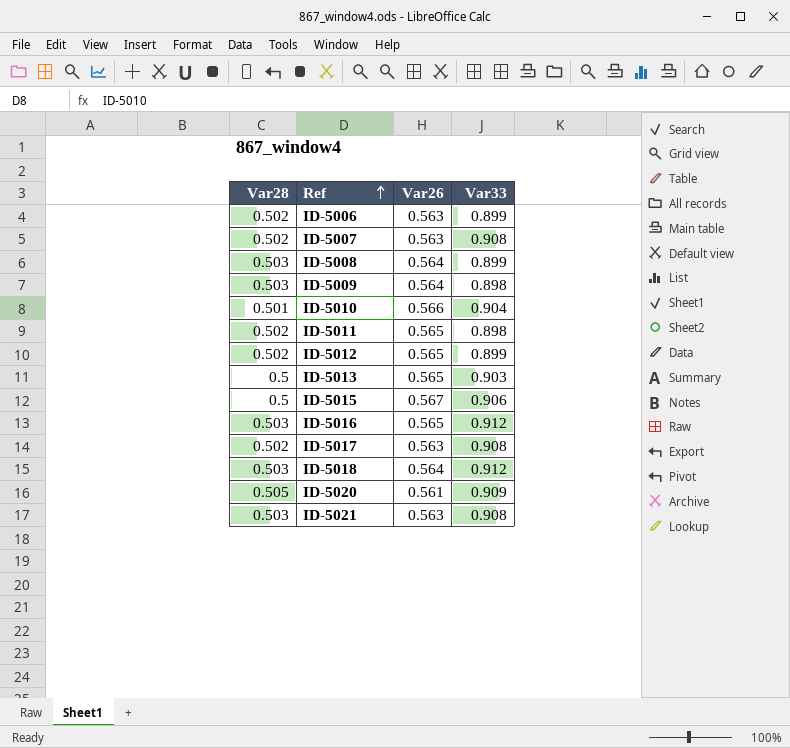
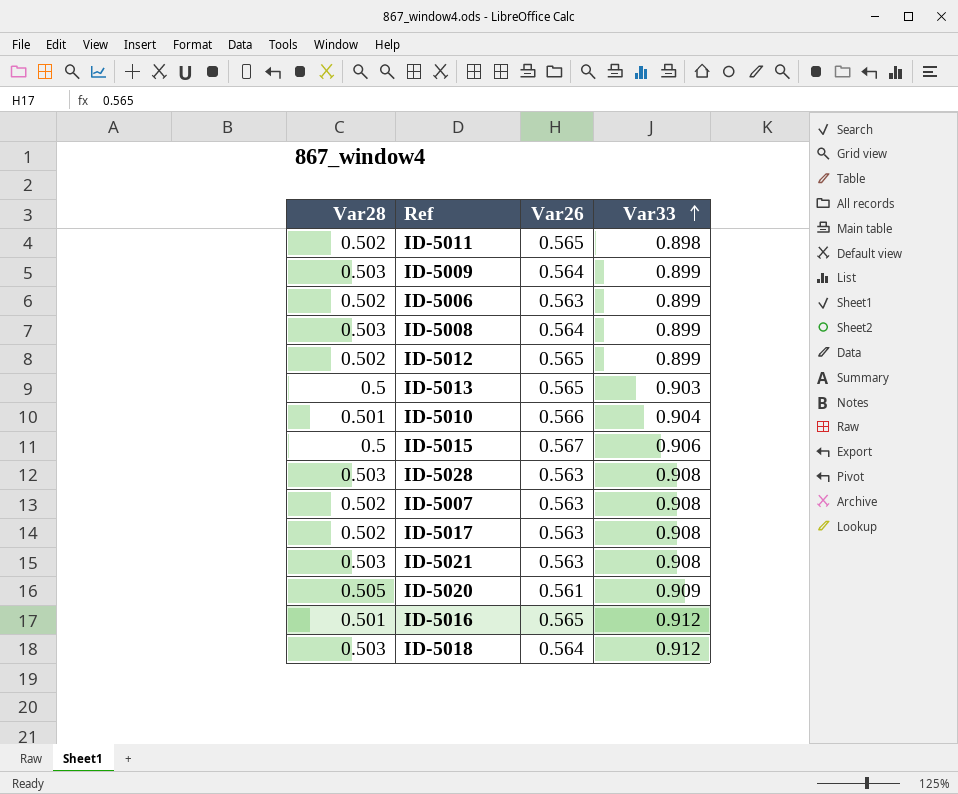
row order: Ref ascending -> Var33 ascending
ID-5009 | Var33: 0.898 -> 0.899
row ID-5028: none -> 0.503 | 0.563 | 0.908
ID-5016 | Var28: 0.503 -> 0.501

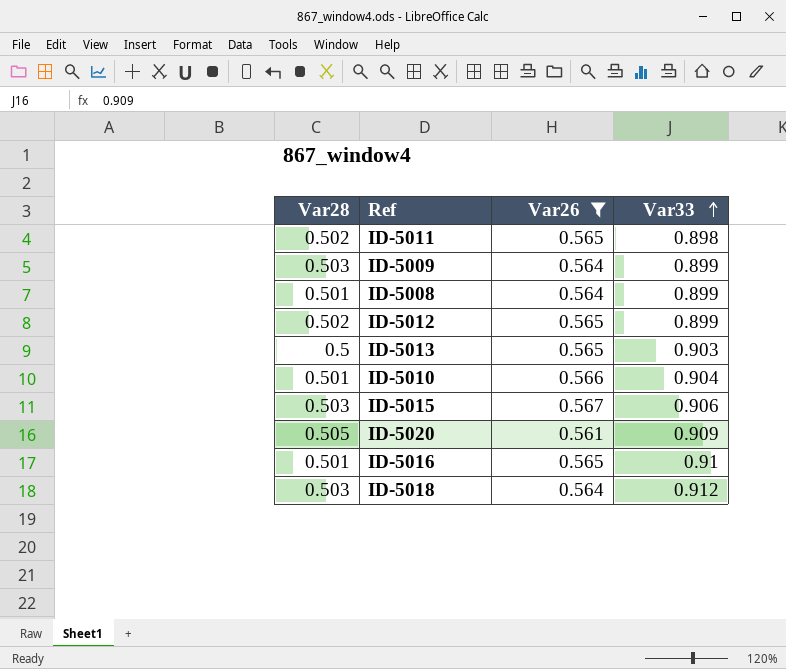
filter: none -> Var26 != 0.563
ID-5008 | Var28: 0.503 -> 0.501
ID-5015 | Var28: 0.5 -> 0.503
ID-5016 | Var33: 0.912 -> 0.91

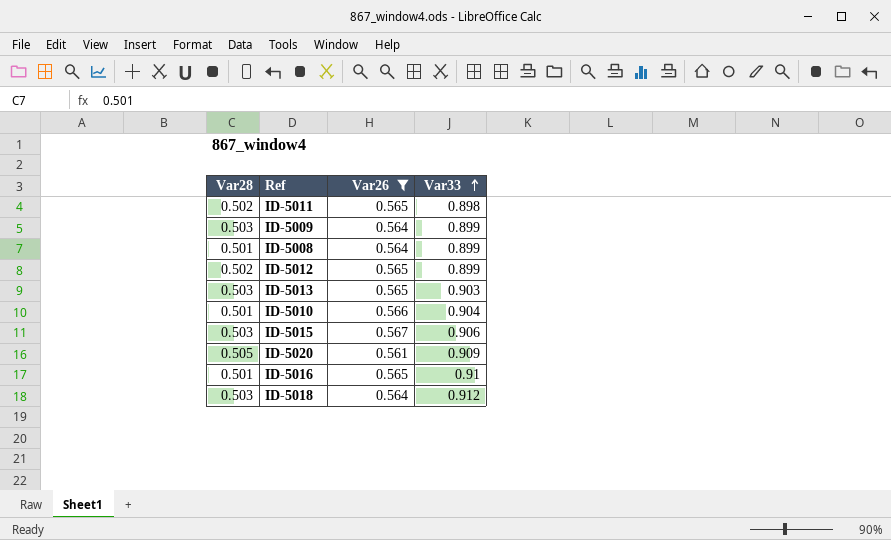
ID-5013 | Var28: 0.5 -> 0.503

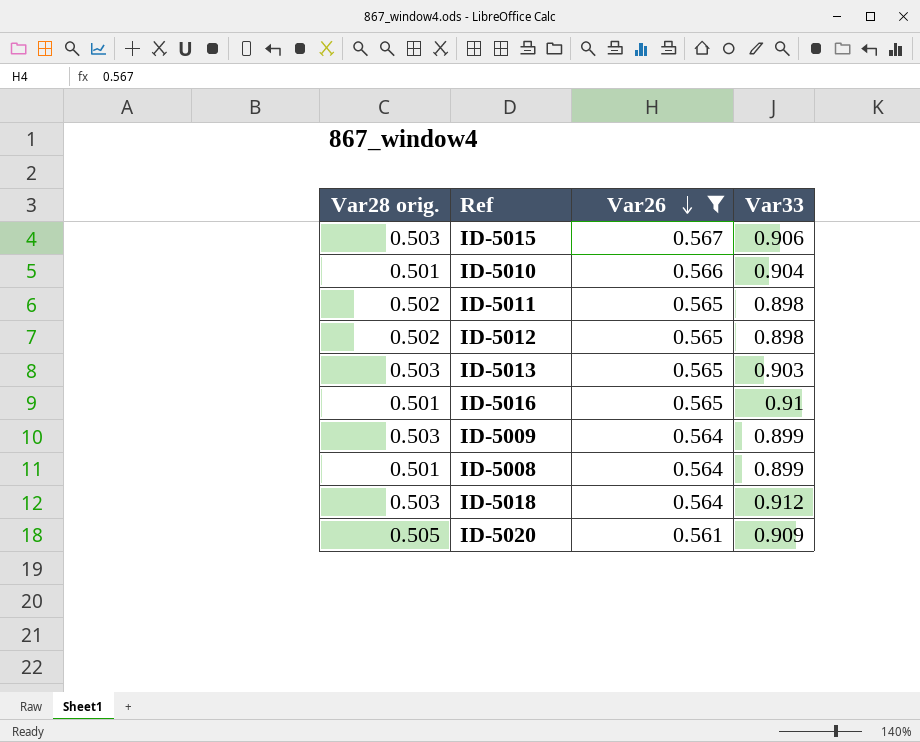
row order: Var33 ascending -> Var26 descending
column name: Var28 -> Var28 orig.
ID-5012 | Var33: 0.899 -> 0.898

